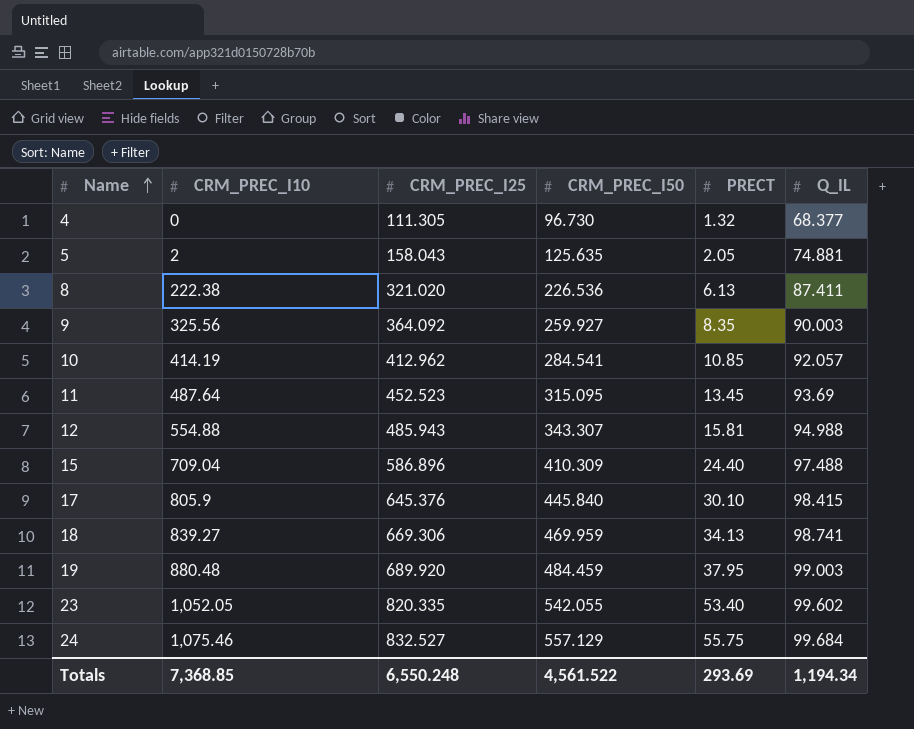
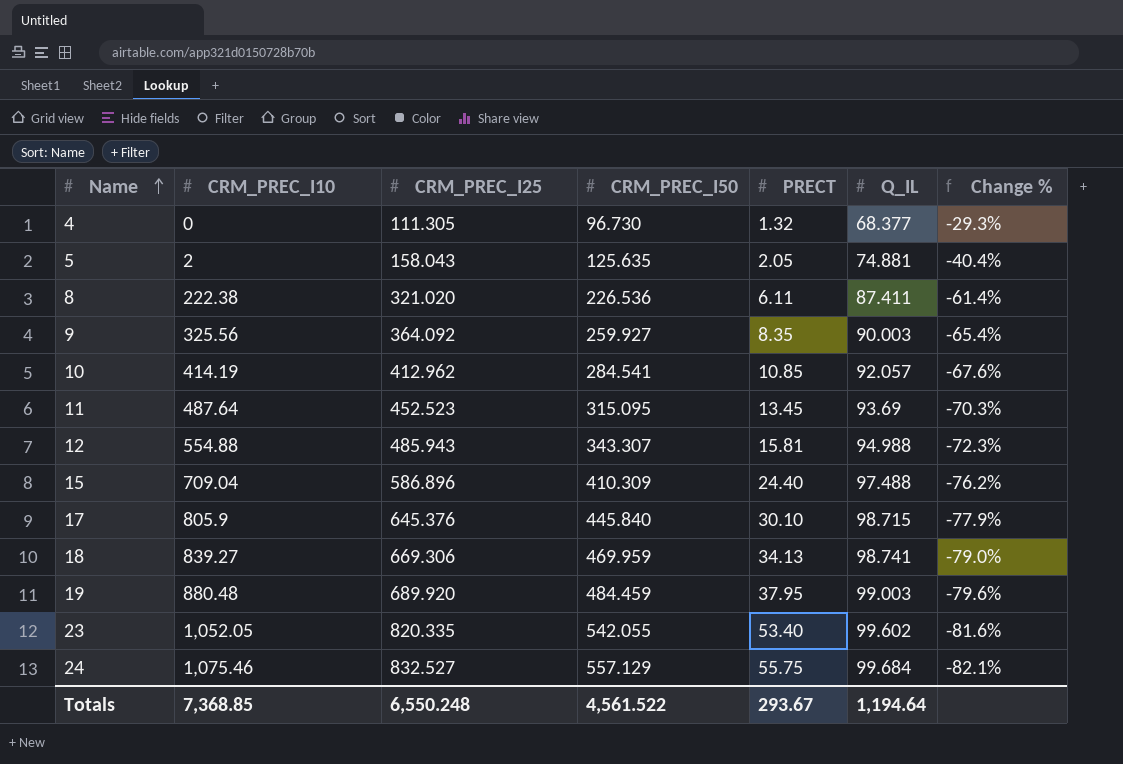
column Change % | formula: none -> ([Q_IL] - [CRM_PREC_I50]) / [CRM_PREC_I50]
8 | PRECT: 6.13 -> 6.11
17 | Q_IL: 98.415 -> 98.715
Totals | PRECT: 293.69 -> 293.67
Totals | Q_IL: 1,194.34 -> 1,194.64

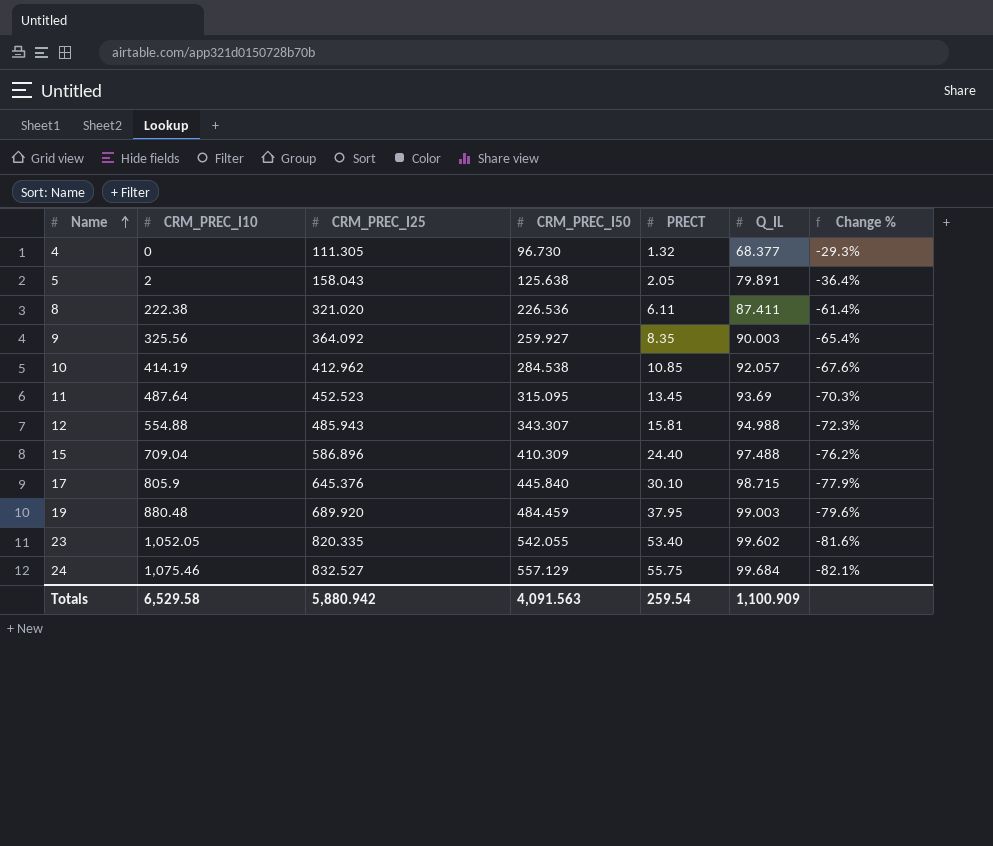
row 18: 839.27 | 669.306 | 469.959 | 34.13 | 98.741 | -79.0% -> none
5 | CRM_PREC_I50: 125.635 -> 125.638
5 | Q_IL: 74.881 -> 79.891
5 | Change %: -40.4% -> -36.4%
10 | CRM_PREC_I50: 284.541 -> 284.538
Totals | CRM_PREC_I10: 7,368.85 -> 6,529.58
Totals | CRM_PREC_I25: 6,550.248 -> 5,880.942
Totals | CRM_PREC_I50: 4,561.522 -> 4,091.563
Totals | PRECT: 293.67 -> 259.54
Totals | Q_IL: 1,194.64 -> 1,100.909

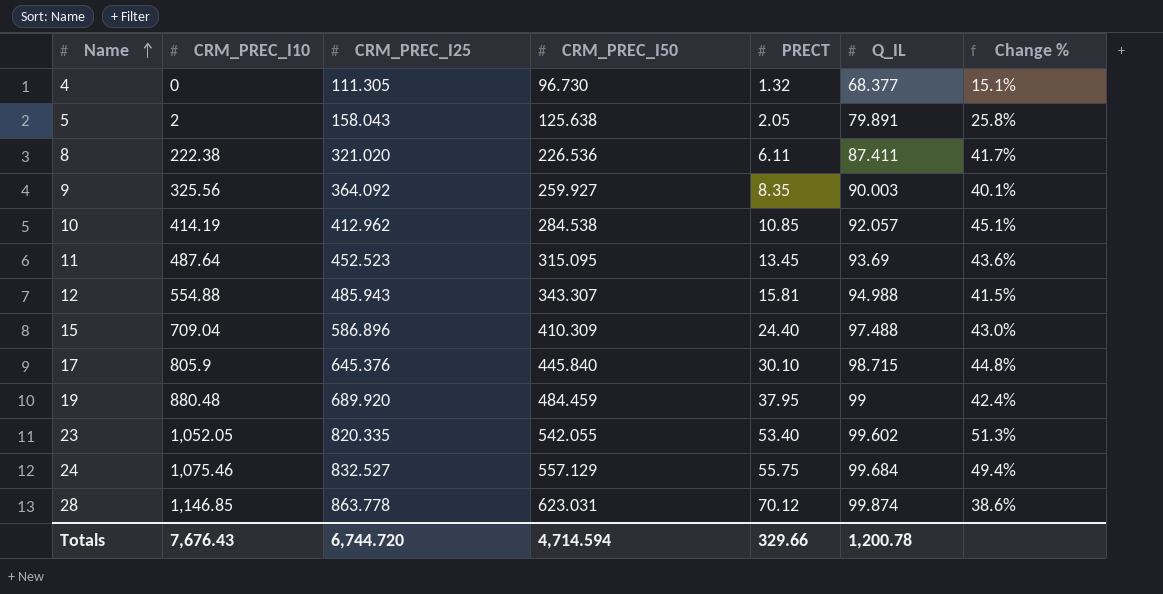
column Change % | formula: ([Q_IL] - [CRM_PREC_I50]) / [CRM_PREC_I50] -> ([CRM_PREC_I25] - [CRM_PREC_I50]) / [CRM_PREC_I50]
19 | Q_IL: 99.003 -> 99
row 28: none -> 1,146.85 | 863.778 | 623.031 | 70.12 | 99.874 | 38.6%
Totals | CRM_PREC_I10: 6,529.58 -> 7,676.43
Totals | CRM_PREC_I25: 5,880.942 -> 6,744.720
Totals | CRM_PREC_I50: 4,091.563 -> 4,714.594
Totals | PRECT: 259.54 -> 329.66
Totals | Q_IL: 1,100.909 -> 1,200.78

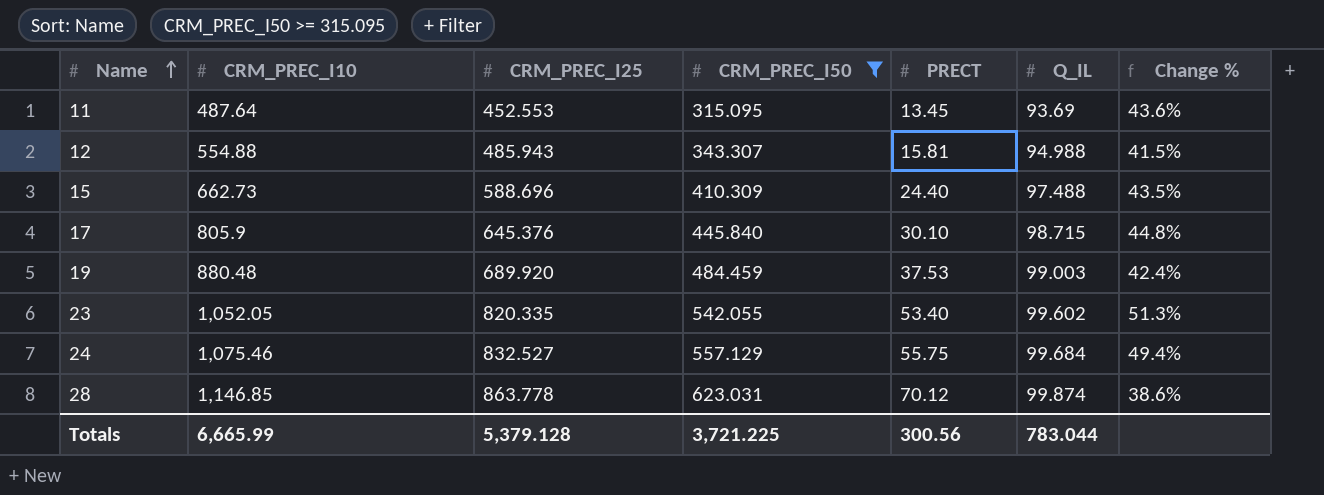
filter: none -> CRM_PREC_I50 >= 315.095
11 | CRM_PREC_I25: 452.523 -> 452.553
15 | CRM_PREC_I10: 709.04 -> 662.73
15 | CRM_PREC_I25: 586.896 -> 588.696
15 | Change %: 43.0% -> 43.5%
19 | PRECT: 37.95 -> 37.53
19 | Q_IL: 99 -> 99.003
Totals | CRM_PREC_I10: 7,676.43 -> 6,665.99
Totals | CRM_PREC_I25: 6,744.720 -> 5,379.128
Totals | CRM_PREC_I50: 4,714.594 -> 3,721.225
Totals | PRECT: 329.66 -> 300.56
Totals | Q_IL: 1,200.78 -> 783.044

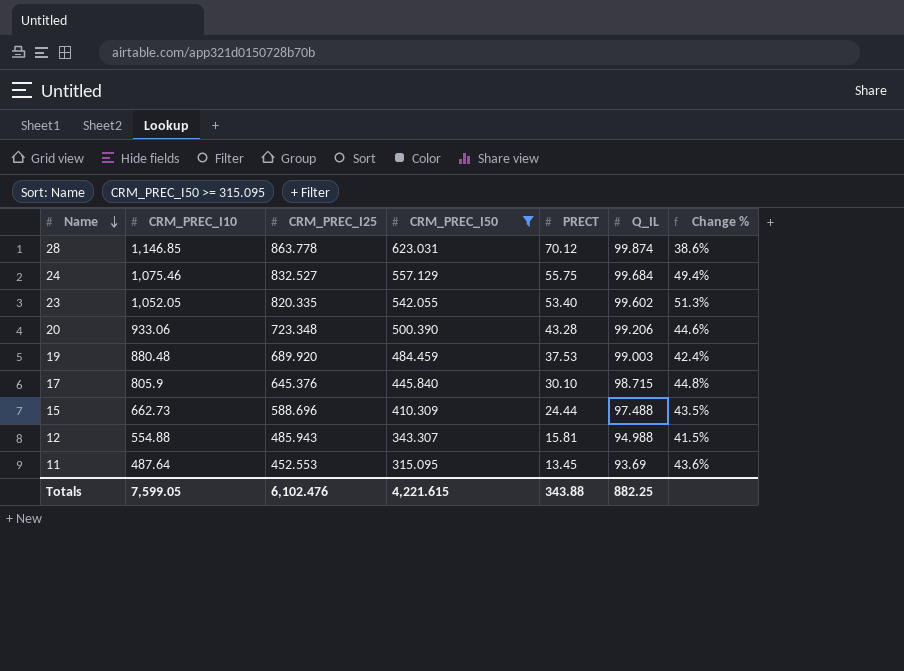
row order: Name ascending -> Name descending
row 20: none -> 933.06 | 723.348 | 500.390 | 43.28 | 99.206 | 44.6%
15 | PRECT: 24.40 -> 24.44
Totals | CRM_PREC_I10: 6,665.99 -> 7,599.05
Totals | CRM_PREC_I25: 5,379.128 -> 6,102.476
Totals | CRM_PREC_I50: 3,721.225 -> 4,221.615
Totals | PRECT: 300.56 -> 343.88
Totals | Q_IL: 783.044 -> 882.25

